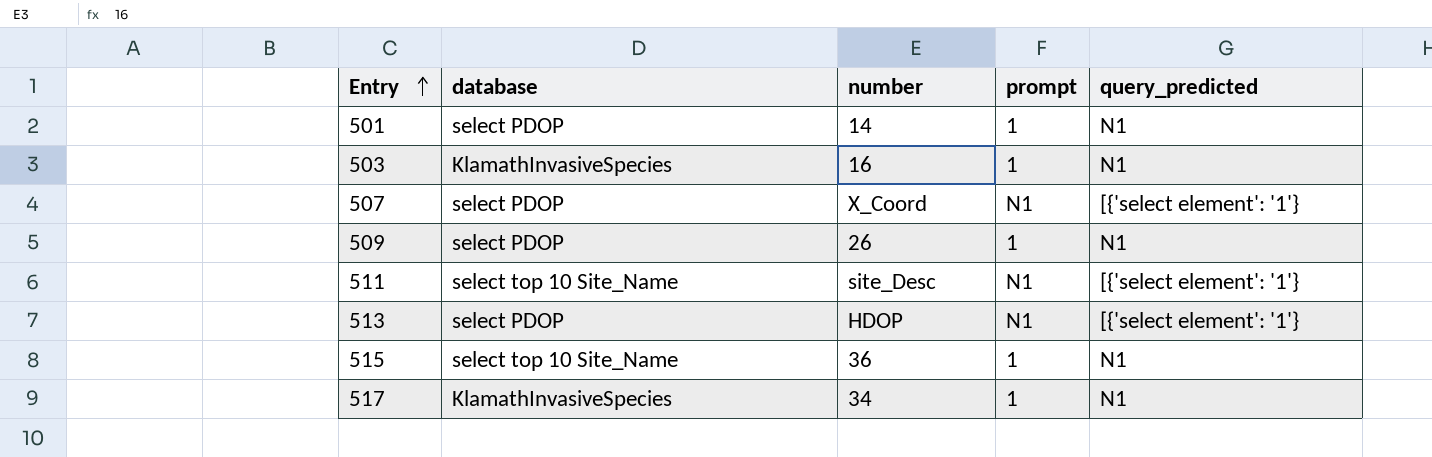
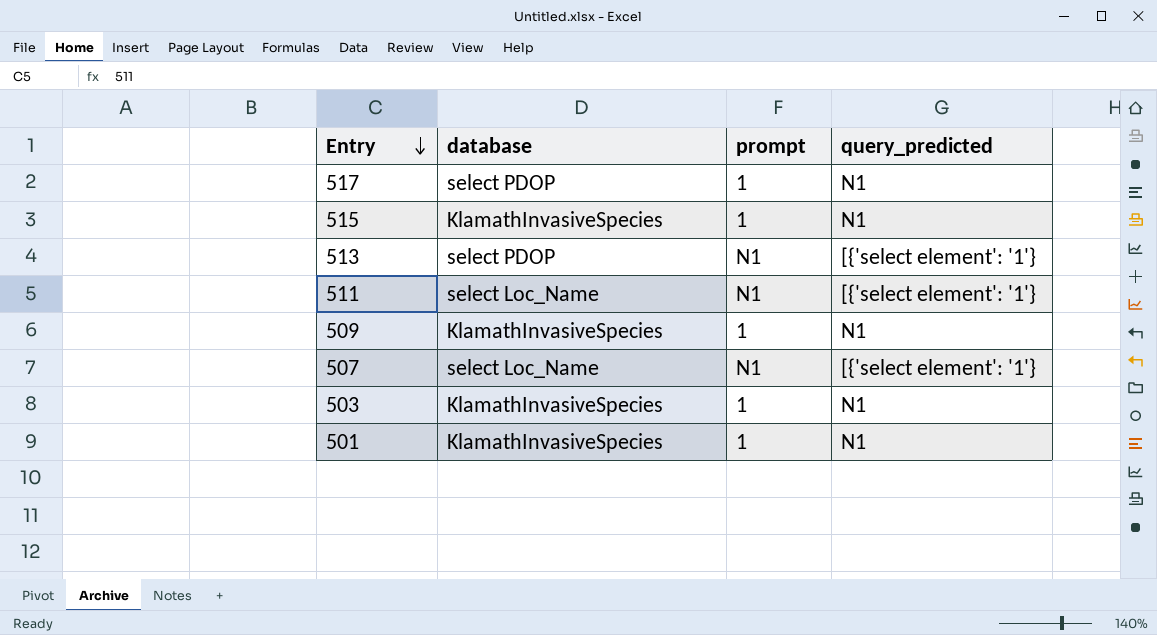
row order: Entry ascending -> Entry descending
column number | position: 3 -> none
517 | database: KlamathInvasiveSpecies -> select PDOP
515 | database: select top 10 Site_Name -> KlamathInvasiveSpecies
511 | database: select top 10 Site_Name -> select Loc_Name
509 | database: select PDOP -> KlamathInvasiveSpecies
507 | database: select PDOP -> select Loc_Name
501 | database: select PDOP -> KlamathInvasiveSpecies

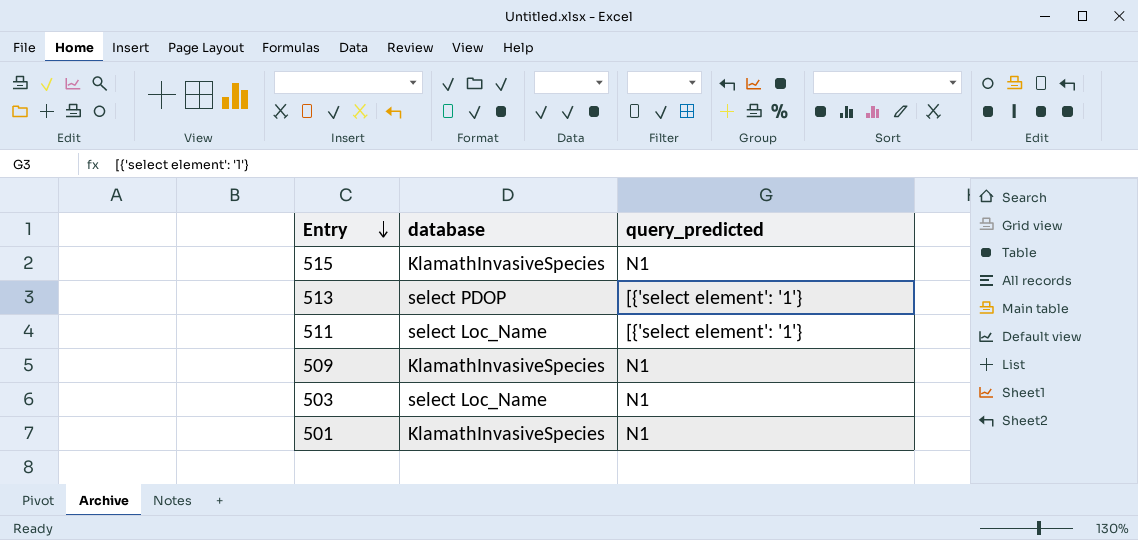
column prompt | position: 3 -> none
row 517: select PDOP | 1 | N1 -> none
row 507: select Loc_Name | N1 | [{'select element': '1'} -> none
503 | database: KlamathInvasiveSpecies -> select Loc_Name

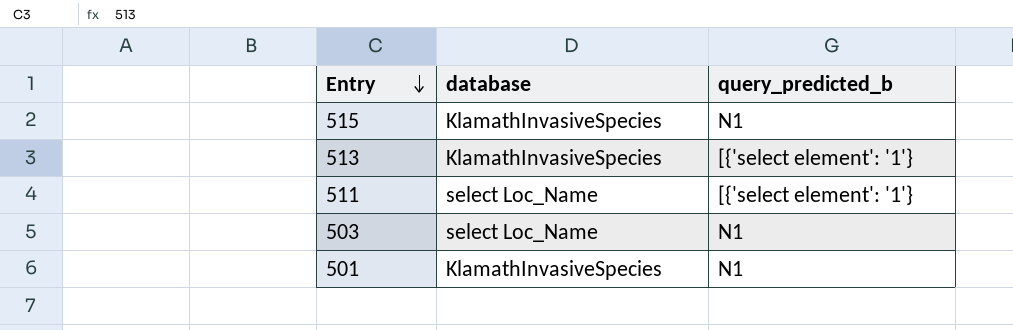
column name: query_predicted -> query_predicted_b
row 509: KlamathInvasiveSpecies | N1 -> none
513 | database: select PDOP -> KlamathInvasiveSpecies

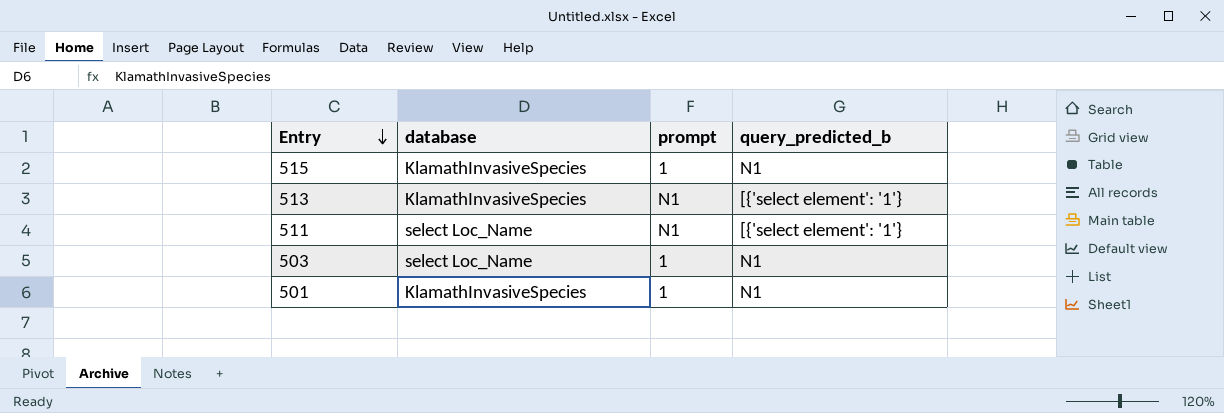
column prompt | position: none -> 3

